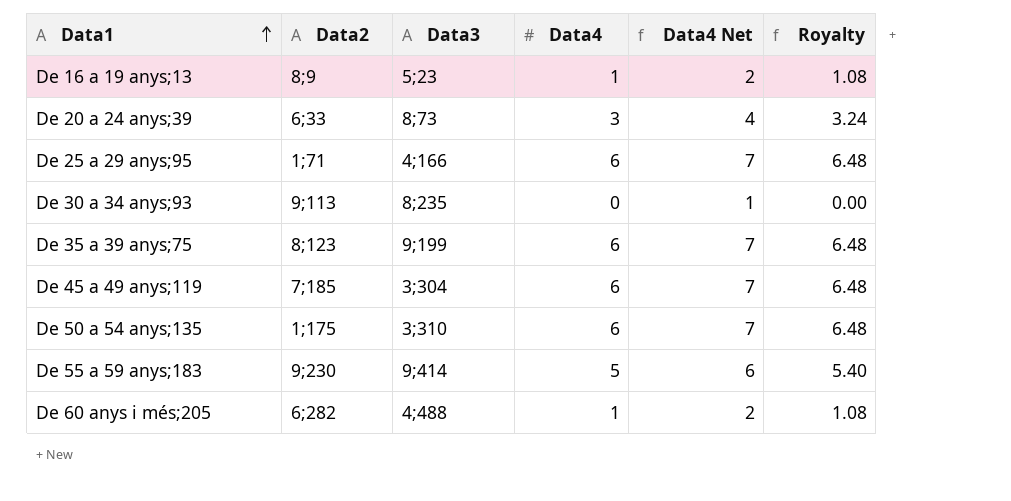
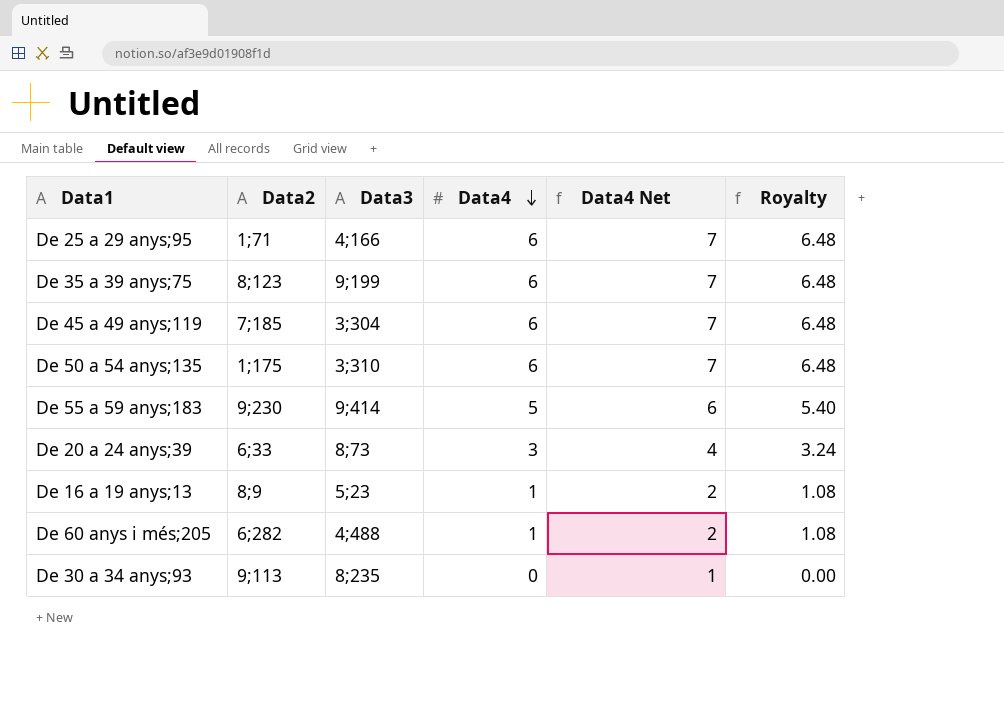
row order: Data1 ascending -> Data4 descending

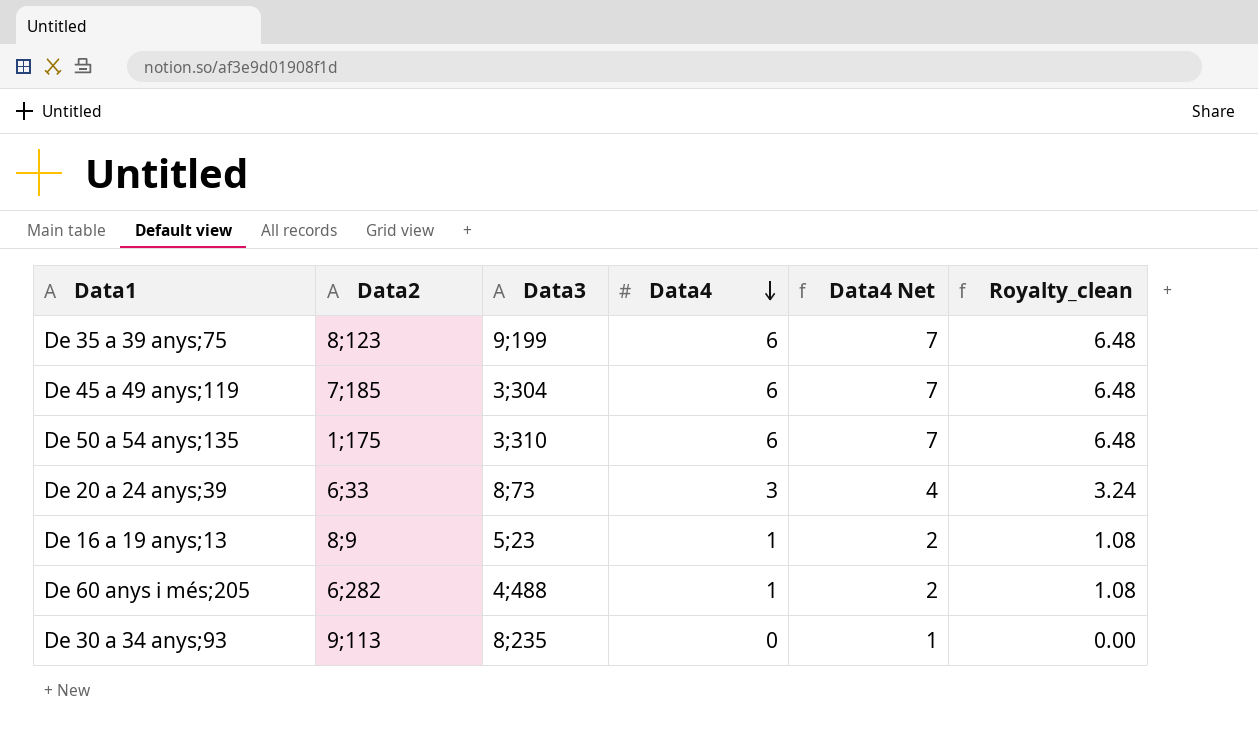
column name: Royalty -> Royalty_clean
row De 25 a 29 anys;95: 1;71 | 4;166 | 6 | 7 | 6.48 -> none
row De 55 a 59 anys;183: 9;230 | 9;414 | 5 | 6 | 5.40 -> none

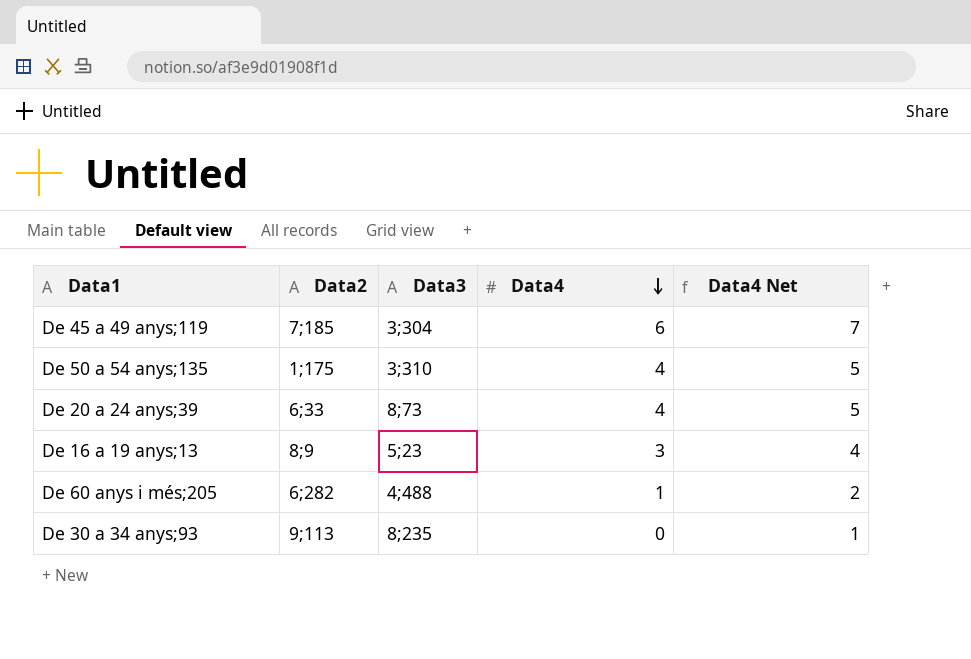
column Royalty_clean | formula: [Data4] * 1.08 -> none
row De 35 a 39 anys;75: 8;123 | 9;199 | 6 | 7 | 6.48 -> none
De 50 a 54 anys;135 | Data4: 6 -> 4
De 50 a 54 anys;135 | Data4 Net: 7 -> 5
De 20 a 24 anys;39 | Data4: 3 -> 4
De 20 a 24 anys;39 | Data4 Net: 4 -> 5
De 16 a 19 anys;13 | Data4: 1 -> 3
De 16 a 19 anys;13 | Data4 Net: 2 -> 4

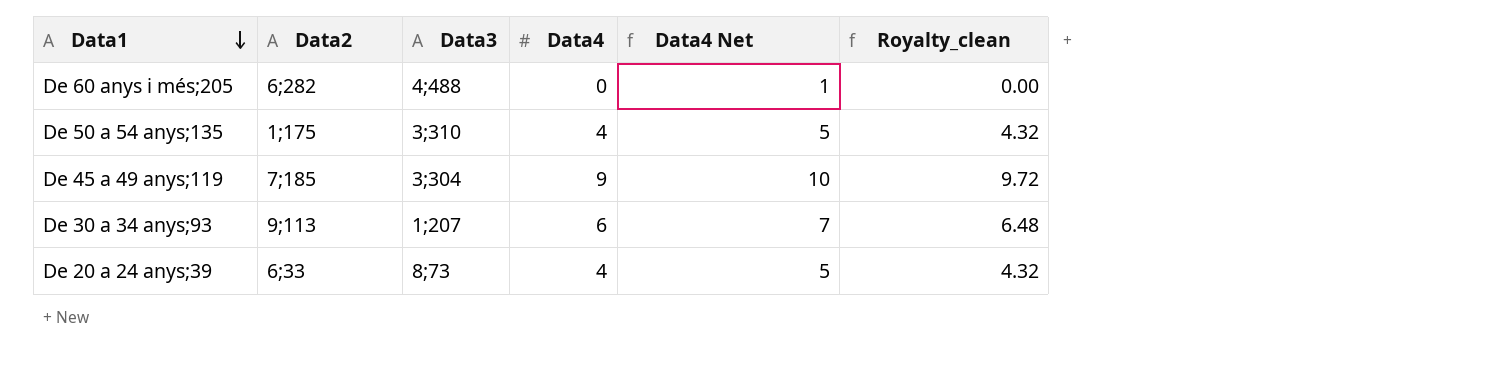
row order: Data4 descending -> Data1 descending
column Royalty_clean | formula: none -> [Data4] * 1.08
row De 16 a 19 anys;13: 8;9 | 5;23 | 3 | 4 -> none
De 60 anys i més;205 | Data4: 1 -> 0
De 60 anys i més;205 | Data4 Net: 2 -> 1
De 45 a 49 anys;119 | Data4: 6 -> 9
De 45 a 49 anys;119 | Data4 Net: 7 -> 10
De 30 a 34 anys;93 | Data3: 8;235 -> 1;207
De 30 a 34 anys;93 | Data4: 0 -> 6
De 30 a 34 anys;93 | Data4 Net: 1 -> 7

